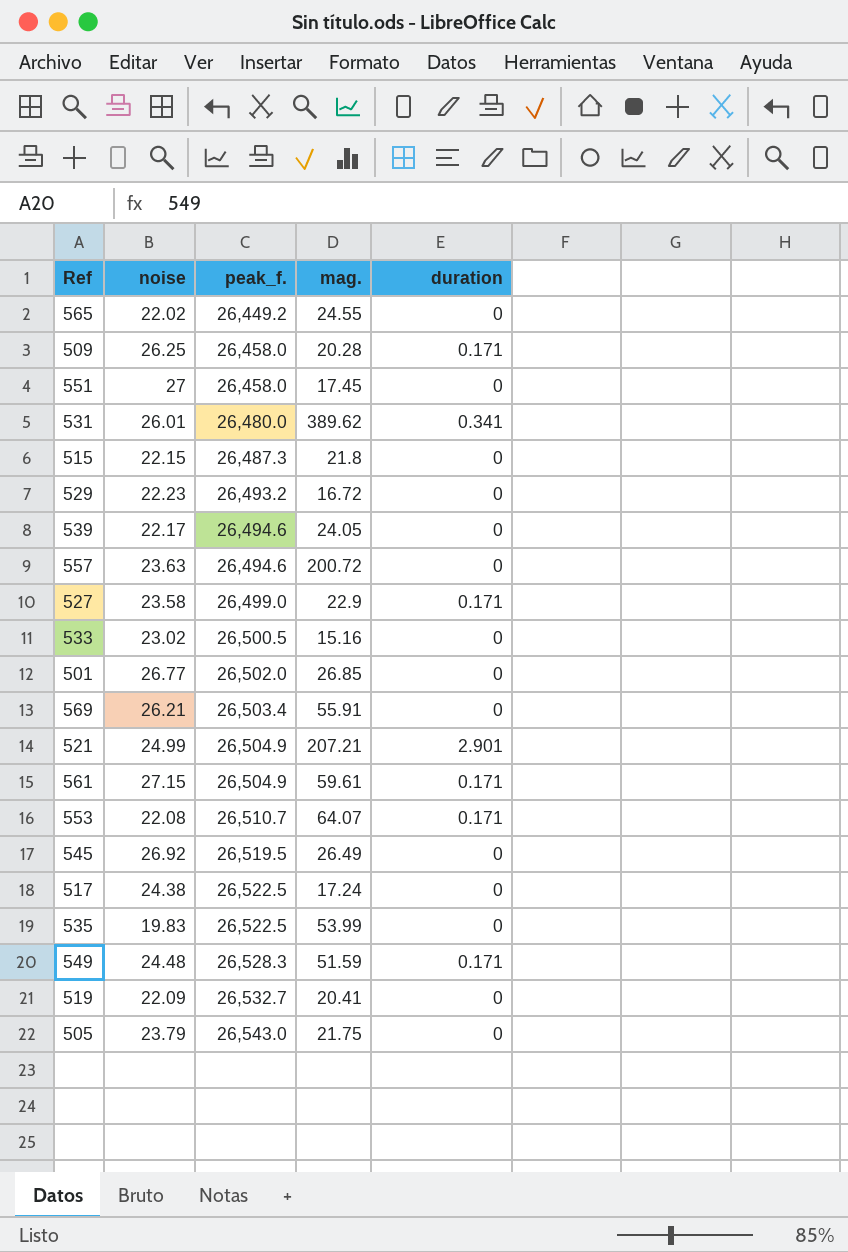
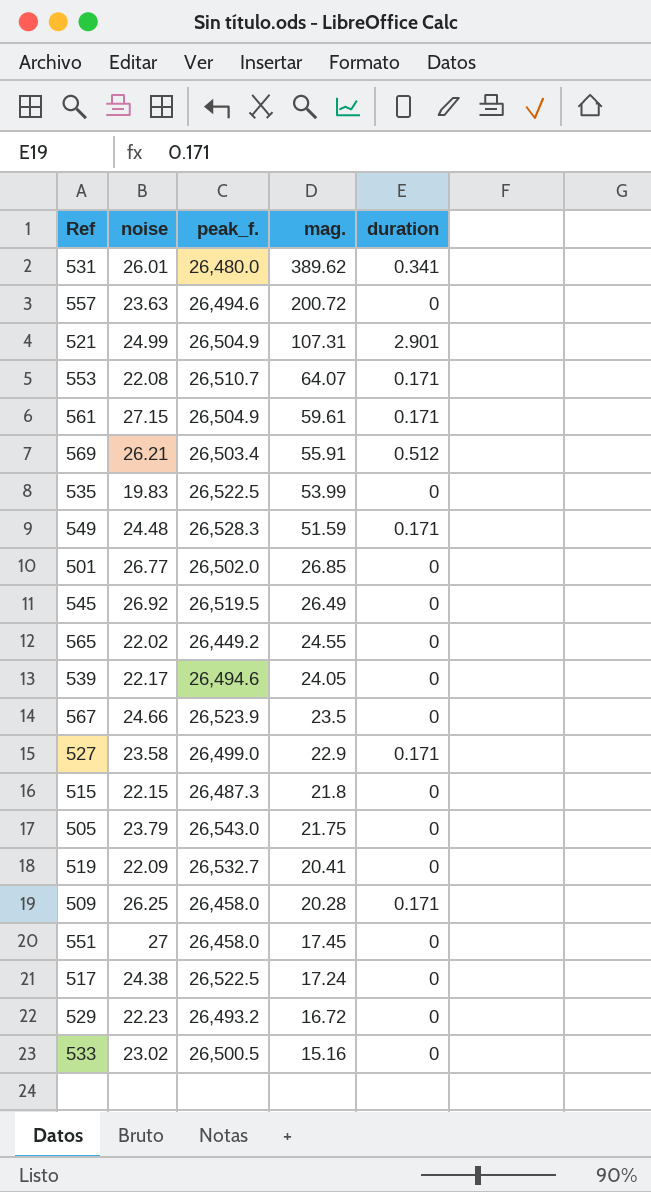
row order: peak_f. ascending -> mag. descending
521 | mag.: 207.21 -> 107.31
569 | duration: 0 -> 0.512
row 567: none -> 24.66 | 26,523.9 | 23.5 | 0

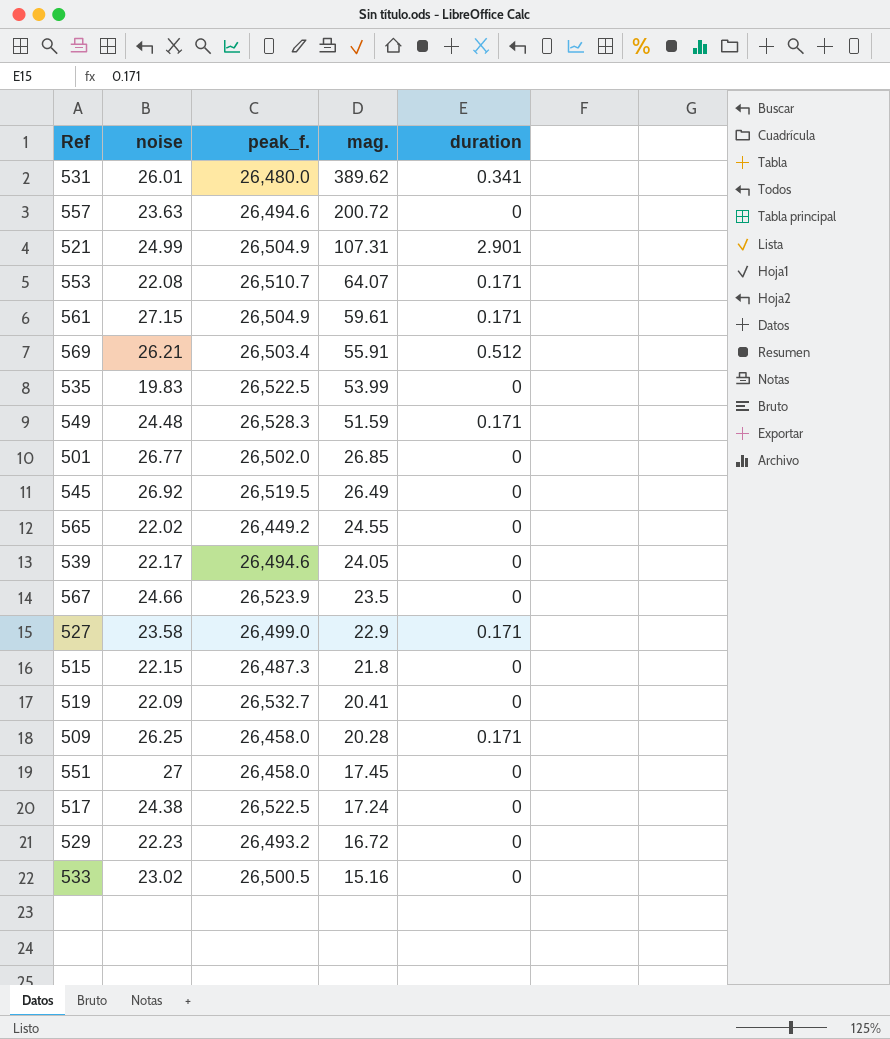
row 505: 23.79 | 26,543.0 | 21.75 | 0 -> none

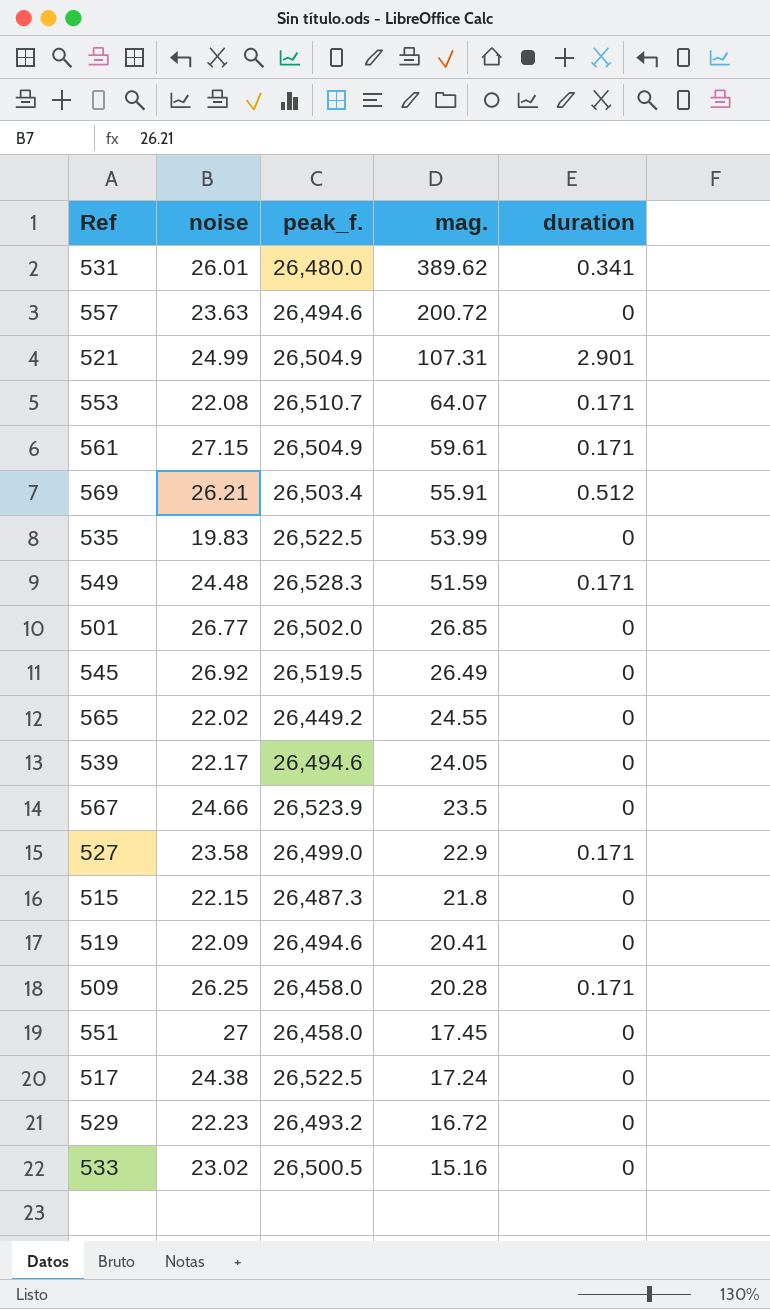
519 | peak_f.: 26,532.7 -> 26,494.6

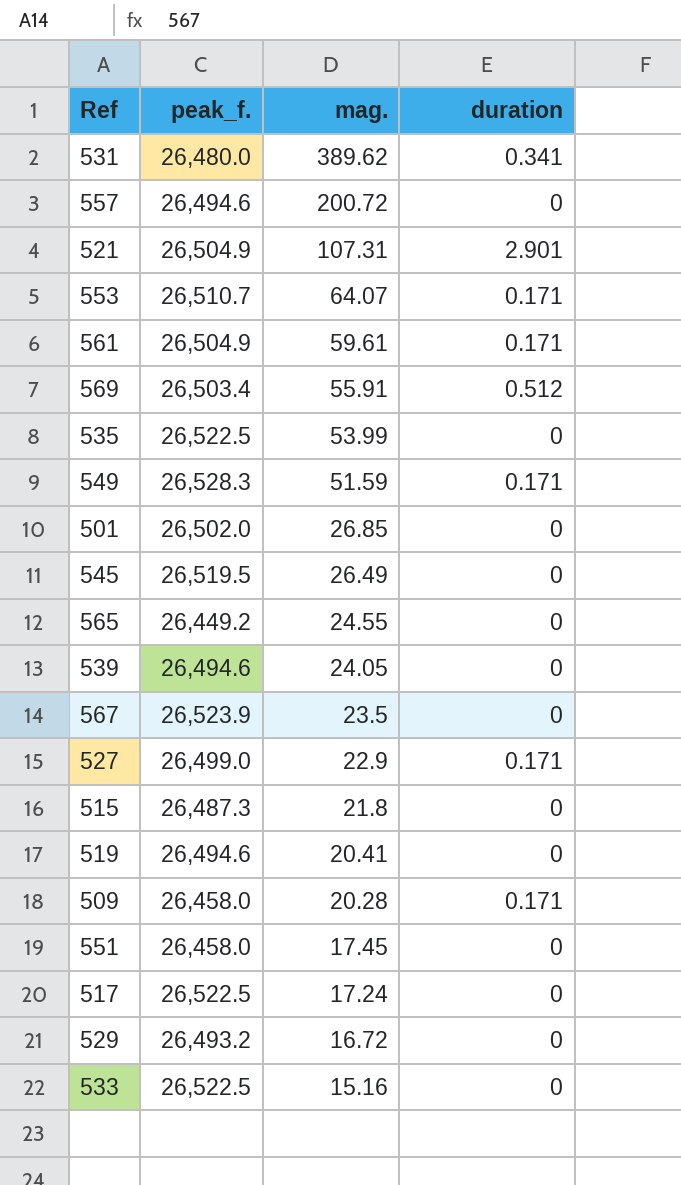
column noise | position: 2 -> none
533 | peak_f.: 26,500.5 -> 26,522.5

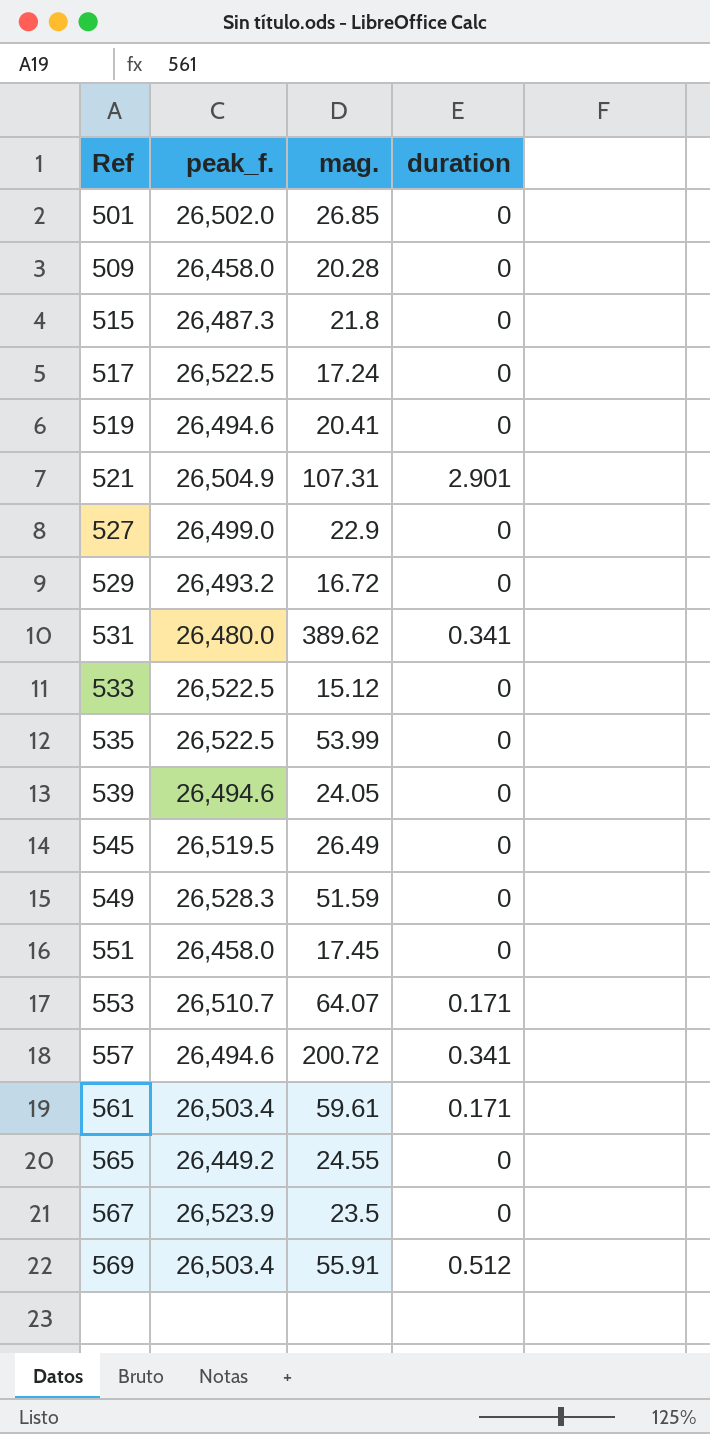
row order: mag. descending -> Ref ascending
509 | duration: 0.171 -> 0
527 | duration: 0.171 -> 0
533 | mag.: 15.16 -> 15.12
549 | duration: 0.171 -> 0
557 | duration: 0 -> 0.341
561 | peak_f.: 26,504.9 -> 26,503.4

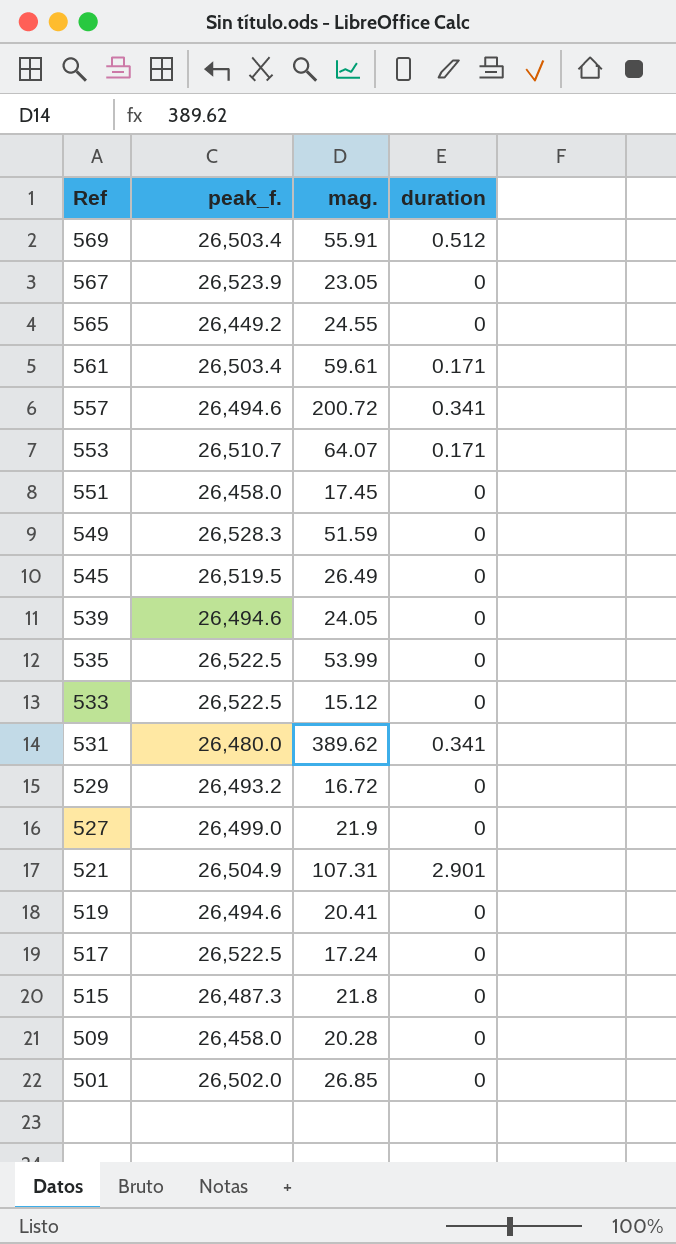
row order: Ref ascending -> Ref descending
567 | mag.: 23.5 -> 23.05
527 | mag.: 22.9 -> 21.9

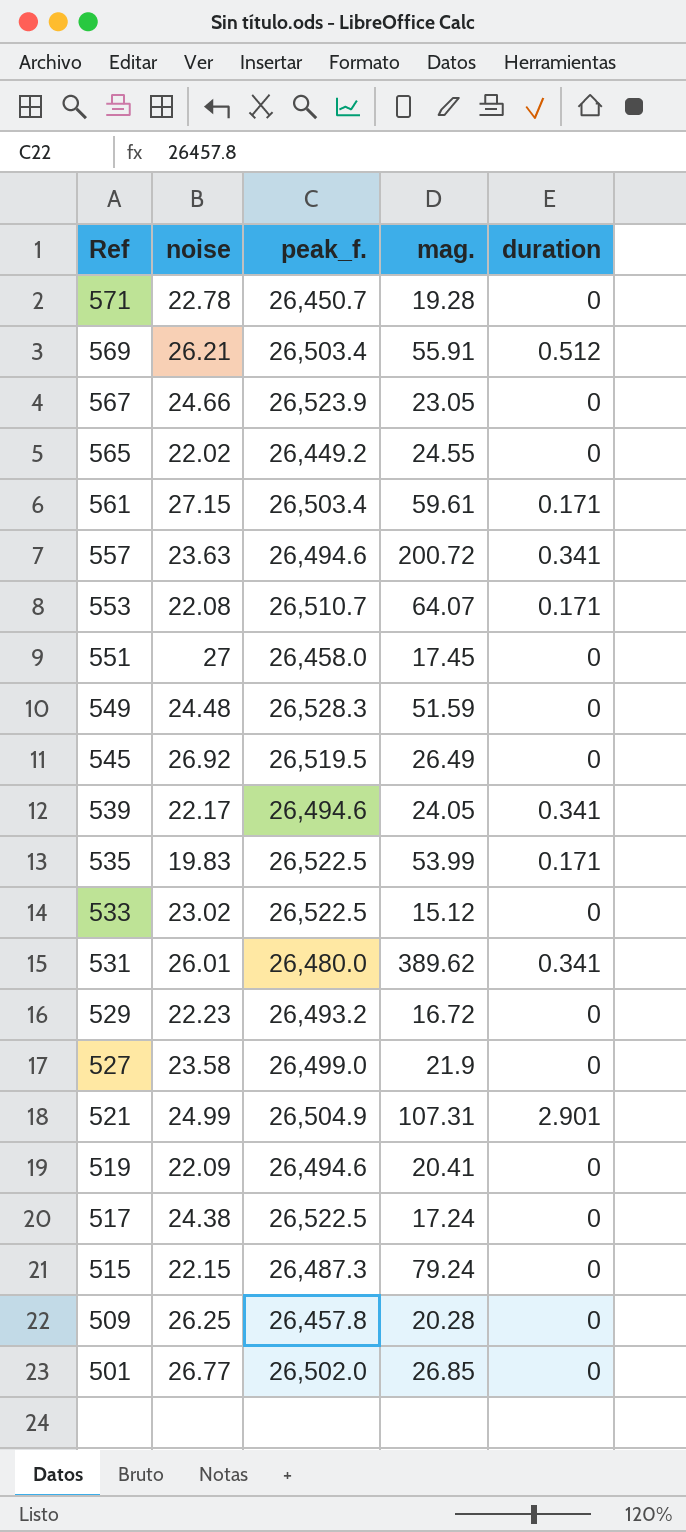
column noise | position: none -> 2
row 571: none -> 22.78 | 26,450.7 | 19.28 | 0
539 | duration: 0 -> 0.341
535 | duration: 0 -> 0.171
515 | mag.: 21.8 -> 79.24
509 | peak_f.: 26,458.0 -> 26,457.8

